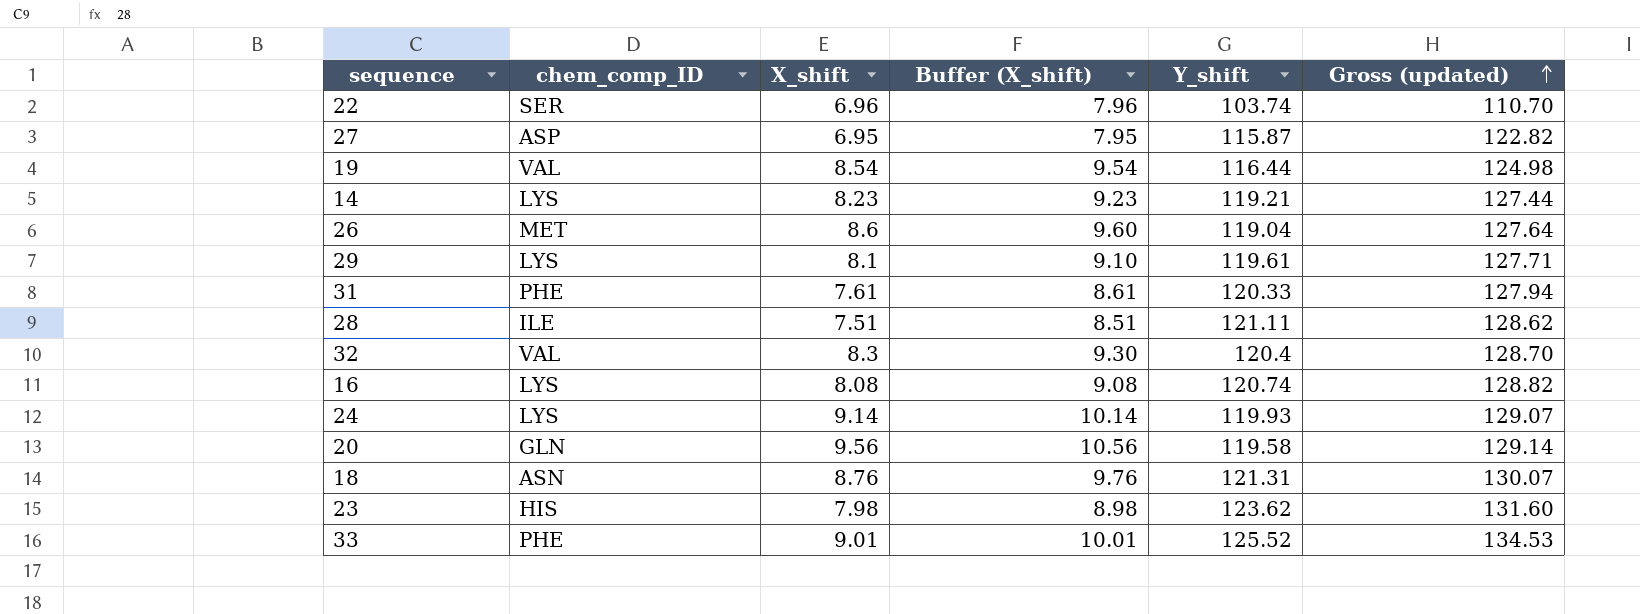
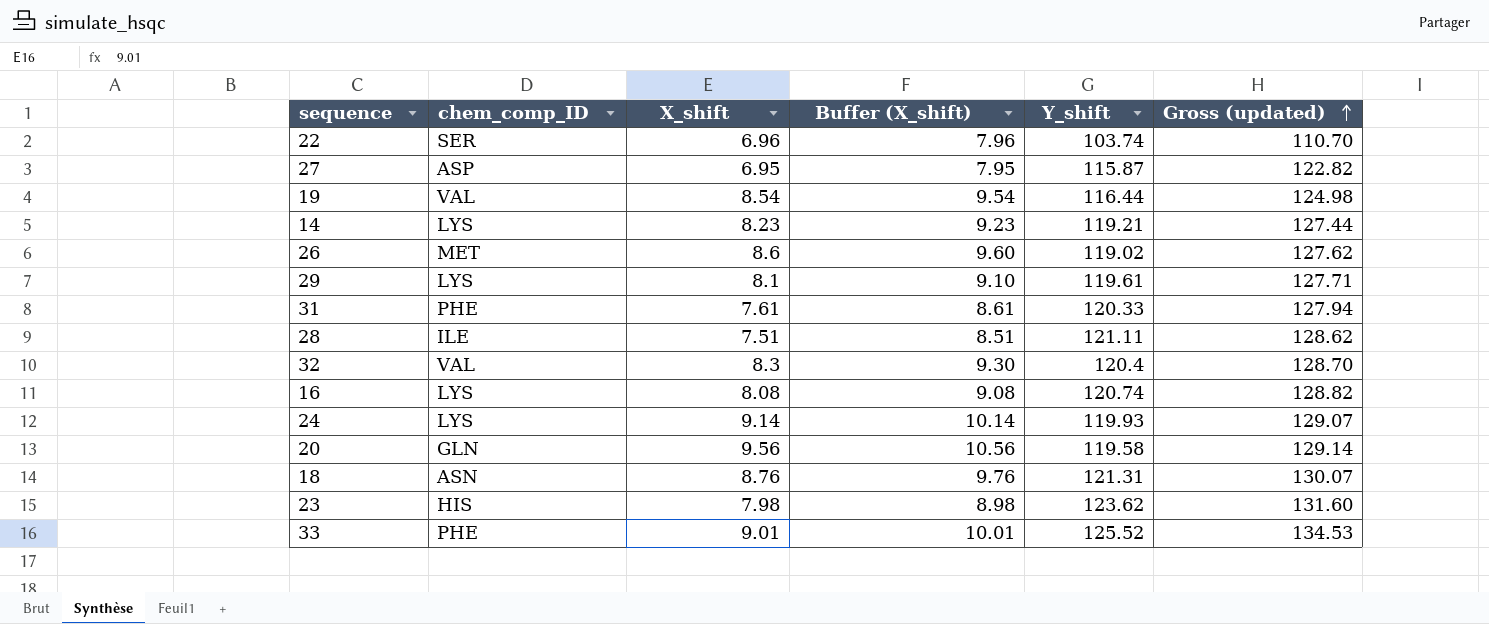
26 | Y_shift: 119.04 -> 119.02
26 | Gross (updated): 127.64 -> 127.62

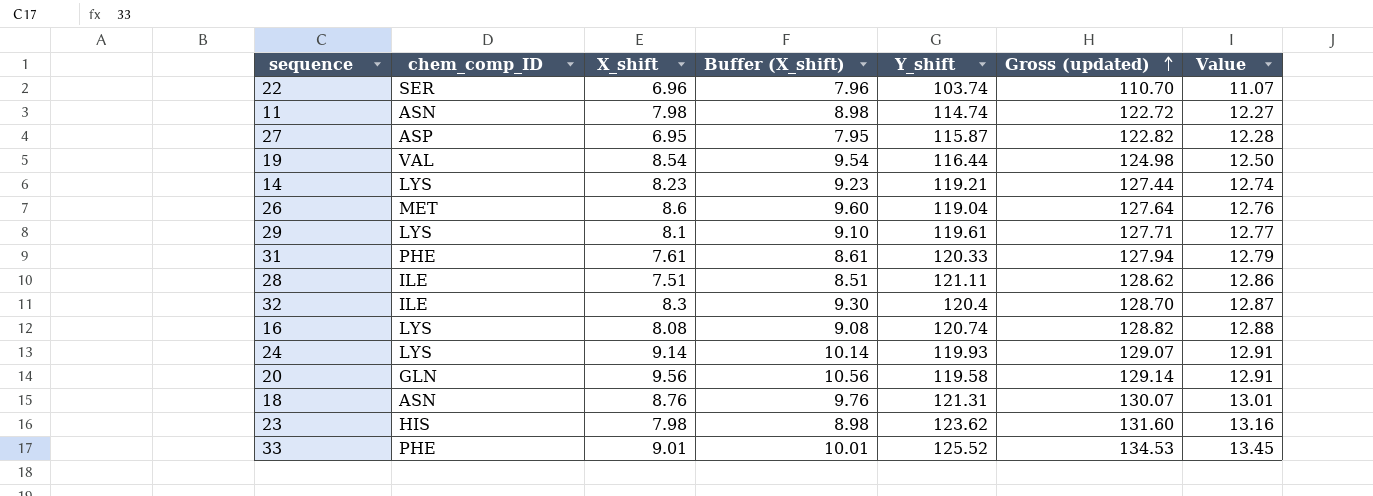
column Value | formula: none -> [Gross (updated)] * 0.1
row 11: none -> ASN | 7.98 | 8.98 | 114.74 | 122.72 | 12.27
26 | Y_shift: 119.02 -> 119.04
26 | Gross (updated): 127.62 -> 127.64
32 | chem_comp_ID: VAL -> ILE

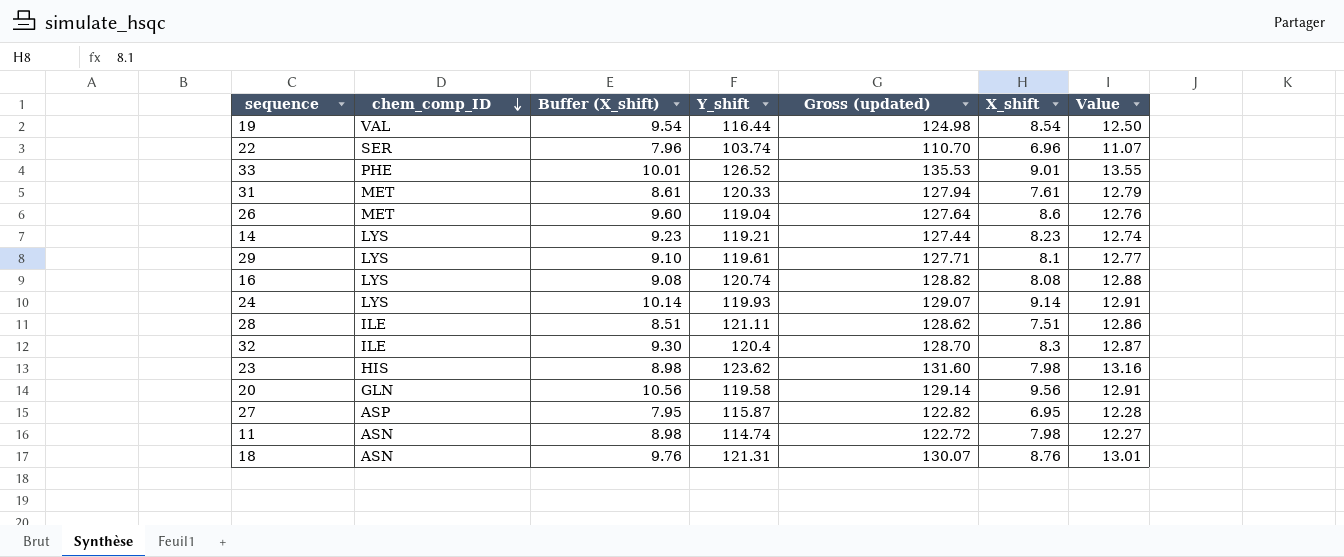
row order: Gross (updated) ascending -> chem_comp_ID descending
column X_shift | position: 3 -> 6
33 | Y_shift: 125.52 -> 126.52
33 | Gross (updated): 134.53 -> 135.53
33 | Value: 13.45 -> 13.55
31 | chem_comp_ID: PHE -> MET

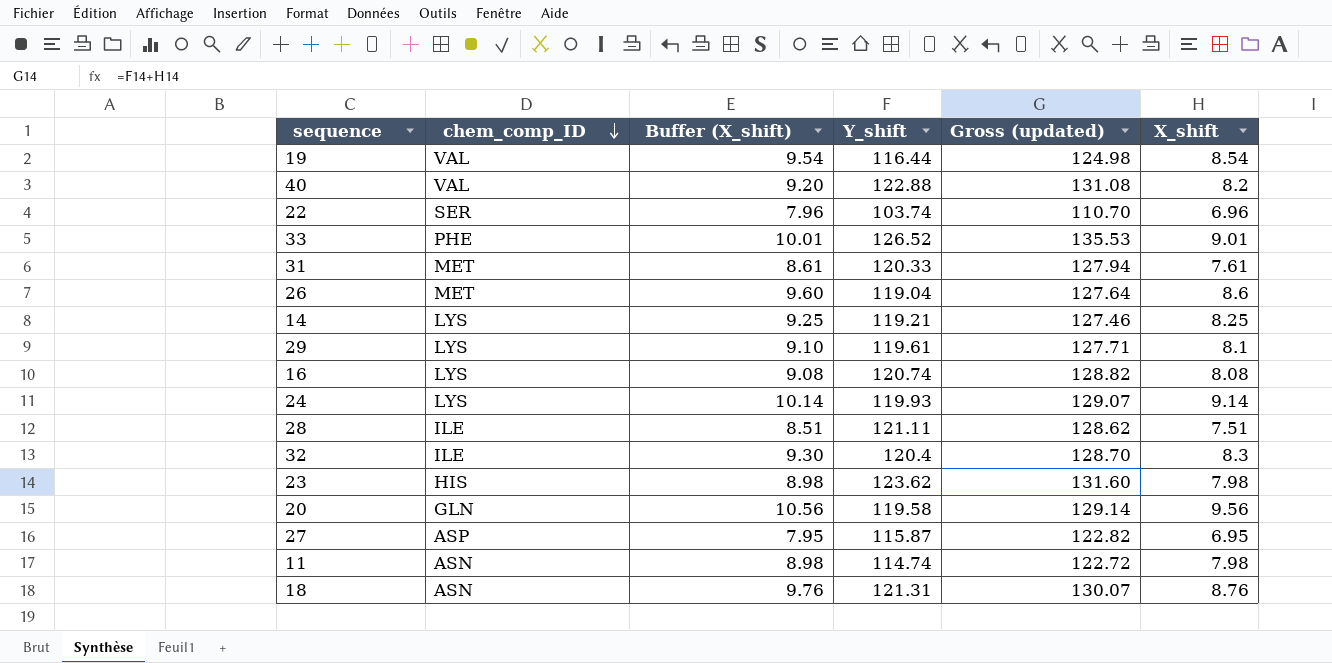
column Value | formula: [Gross (updated)] * 0.1 -> none
row 40: none -> VAL | 9.20 | 122.88 | 131.08 | 8.2
14 | Buffer (X_shift): 9.23 -> 9.25
14 | Gross (updated): 127.44 -> 127.46
14 | X_shift: 8.23 -> 8.25

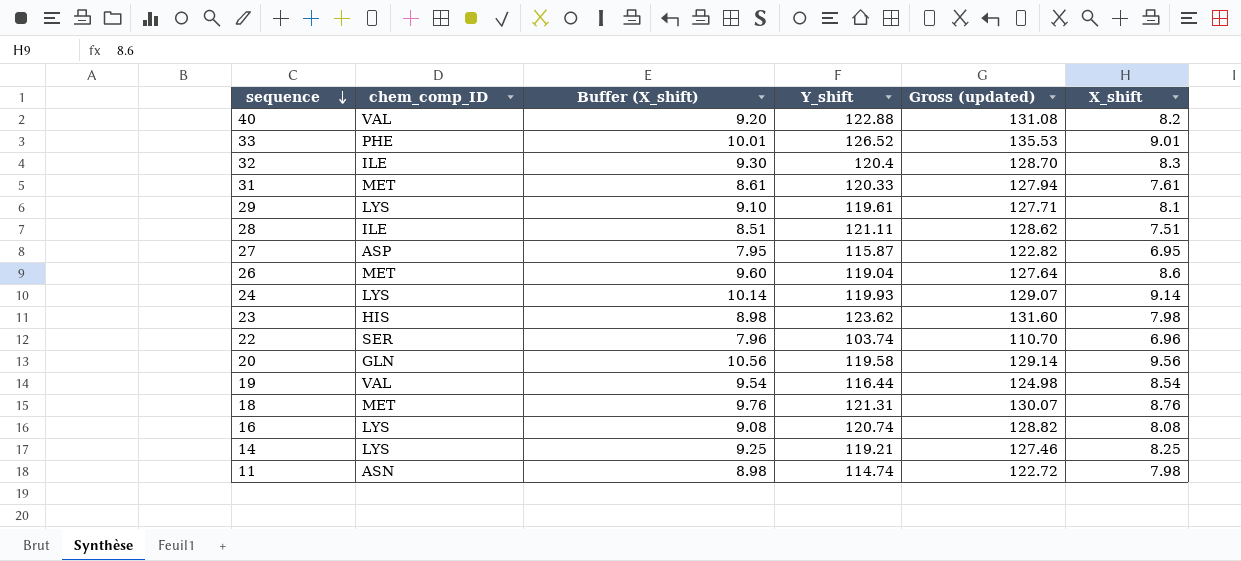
row order: chem_comp_ID descending -> sequence descending
18 | chem_comp_ID: ASN -> MET

